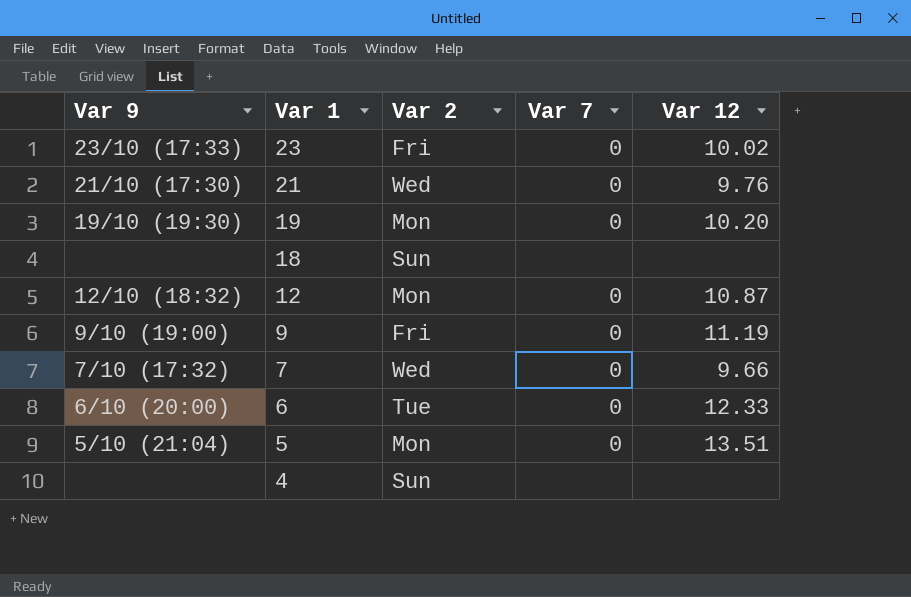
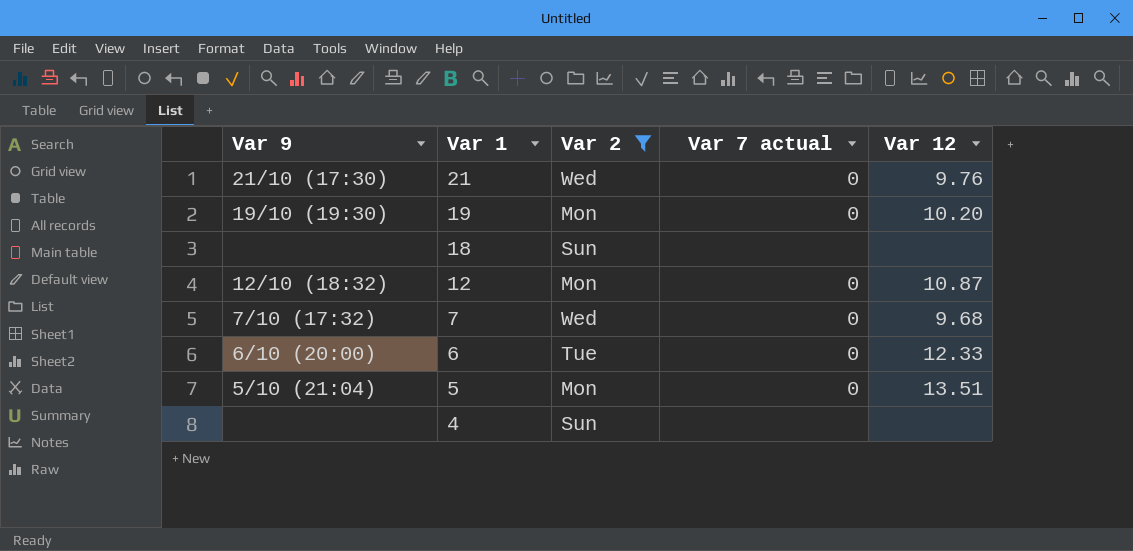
filter: none -> Var 2 != Fri
column name: Var 7 -> Var 7 actual
7 | Var 12: 9.66 -> 9.68

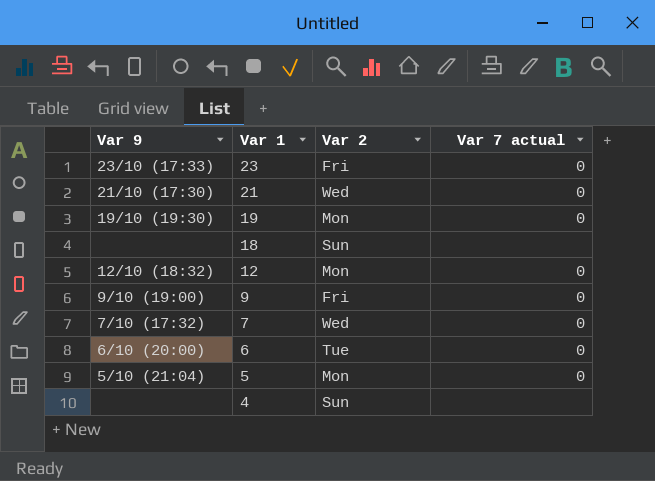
filter: Var 2 != Fri -> none
column Var 12 | position: 5 -> none

